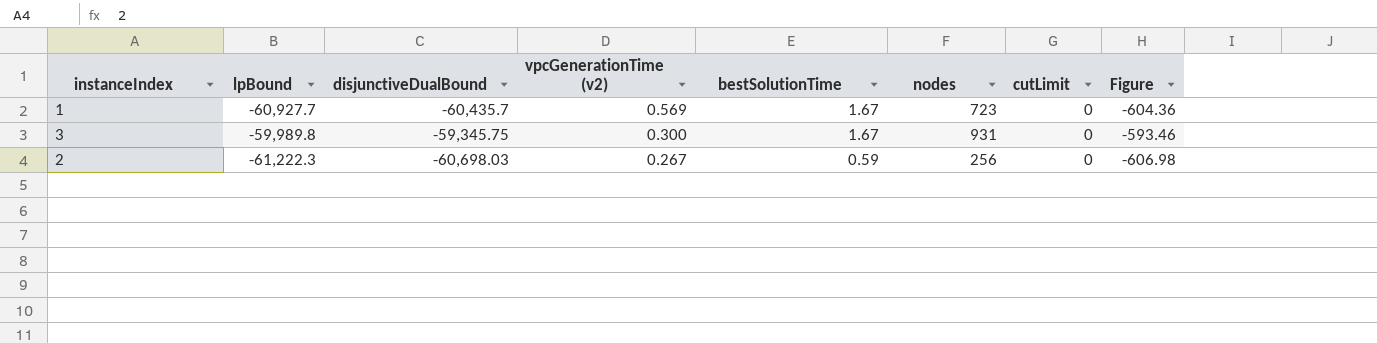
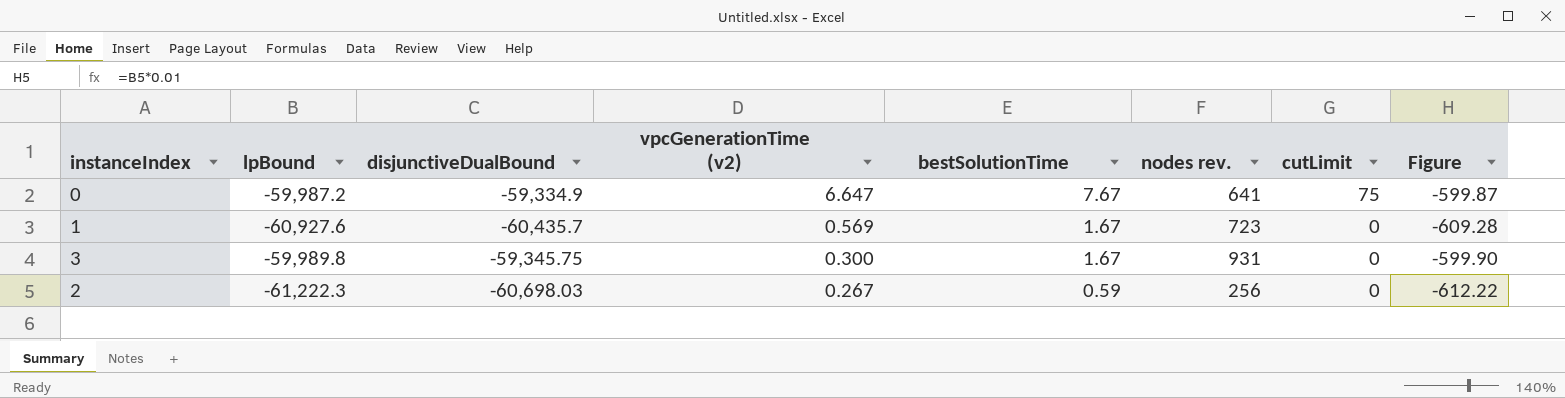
column name: nodes -> nodes rev.
column Figure | formula: [disjunctiveDualBound] * 0.01 -> [lpBound] * 0.01
row 0: none -> -59,987.2 | -59,334.9 | 6.647 | 7.67 | 641 | 75 | -599.87
1 | lpBound: -60,927.7 -> -60,927.6

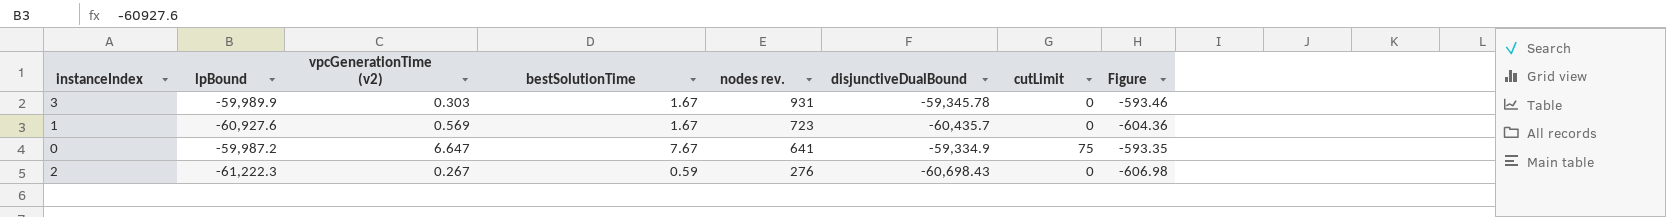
row order: vpcGenerationTime (v2) descending -> nodes rev. descending
column disjunctiveDualBound | position: 3 -> 6
column Figure | formula: [lpBound] * 0.01 -> [disjunctiveDualBound] * 0.01
3 | lpBound: -59,989.8 -> -59,989.9
3 | vpcGenerationTime (v2): 0.300 -> 0.303
3 | disjunctiveDualBound: -59,345.75 -> -59,345.78
2 | nodes rev.: 256 -> 276
2 | disjunctiveDualBound: -60,698.03 -> -60,698.43

